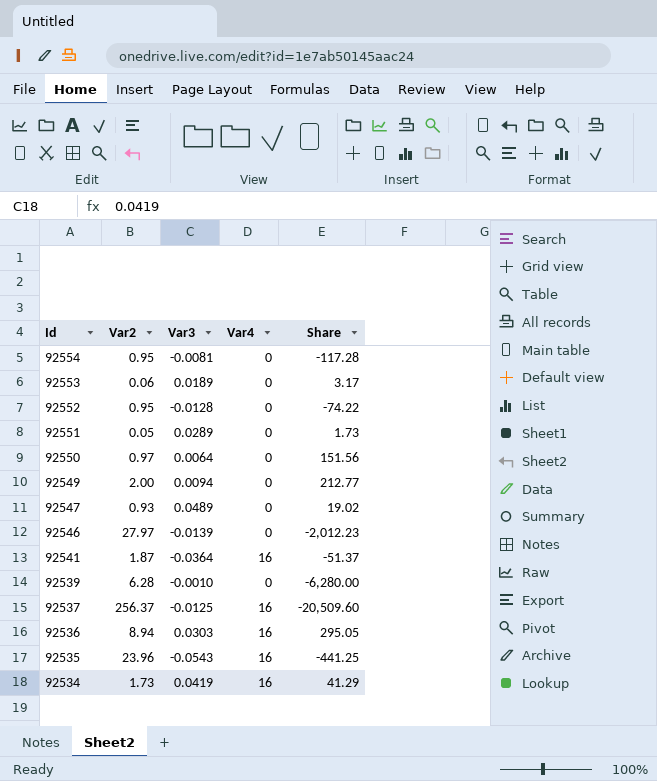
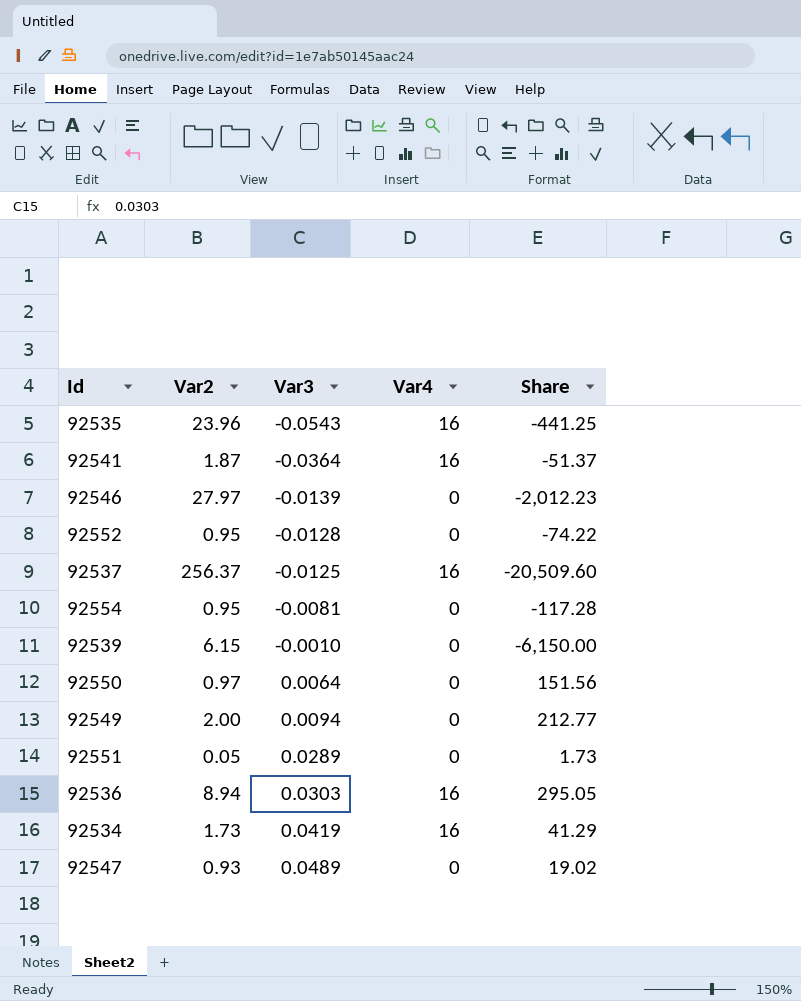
row order: Id descending -> Var3 ascending
row 92553: 0.06 | 0.0189 | 0 | 3.17 -> none
92539 | Var2: 6.28 -> 6.15
92539 | Share: -6,280.00 -> -6,150.00

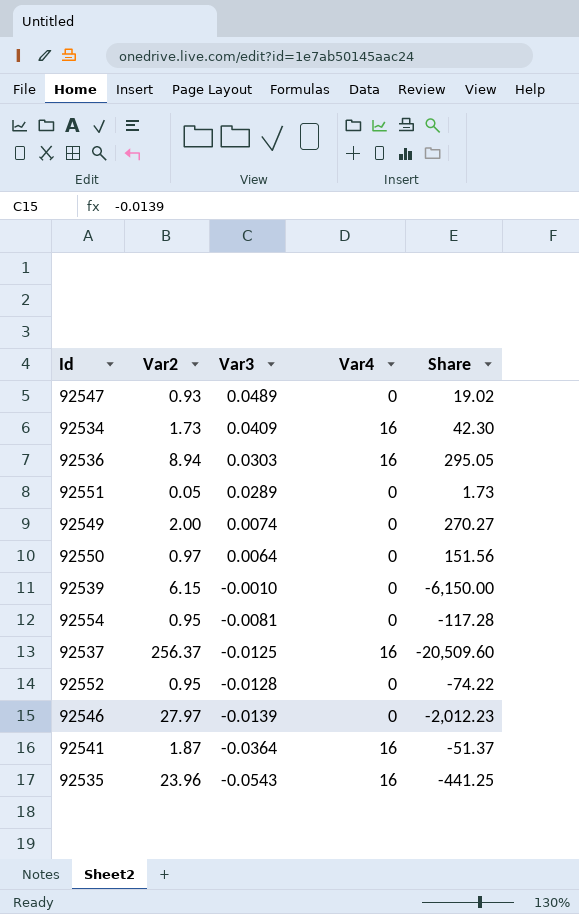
row order: Var3 ascending -> Var3 descending
92534 | Var3: 0.0419 -> 0.0409
92534 | Share: 41.29 -> 42.30
92549 | Var3: 0.0094 -> 0.0074
92549 | Share: 212.77 -> 270.27

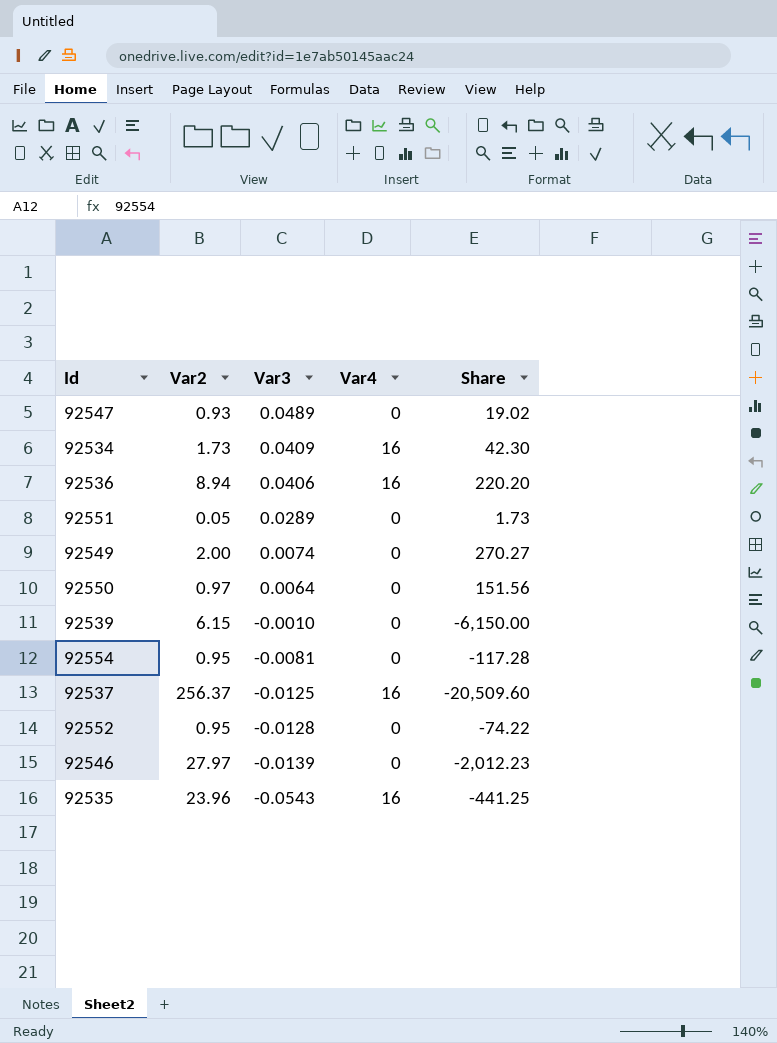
row 92541: 1.87 | -0.0364 | 16 | -51.37 -> none
92536 | Var3: 0.0303 -> 0.0406
92536 | Share: 295.05 -> 220.20

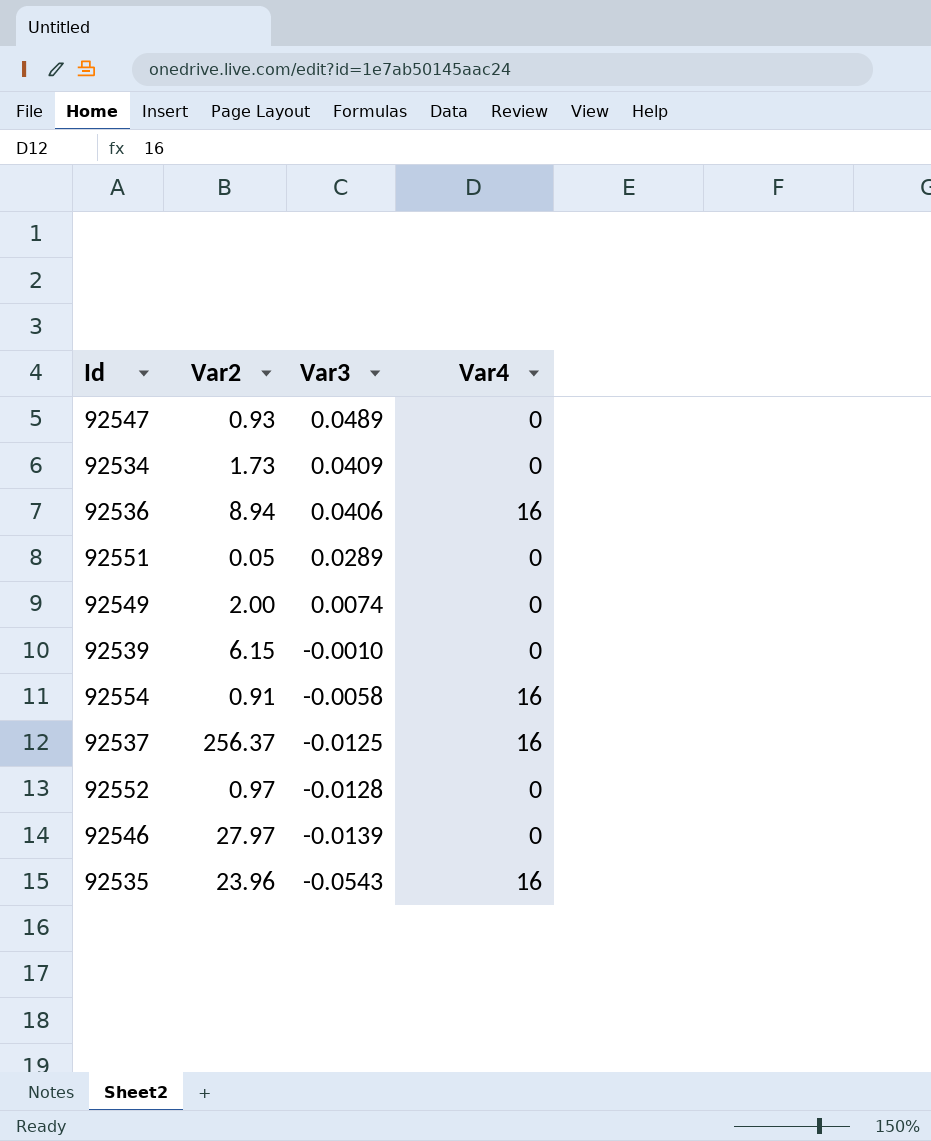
column Share | formula: [Var2] / [Var3] -> none
row 92550: 0.97 | 0.0064 | 0 | 151.56 -> none
92534 | Var4: 16 -> 0
92554 | Var2: 0.95 -> 0.91
92554 | Var3: -0.0081 -> -0.0058
92554 | Var4: 0 -> 16
92552 | Var2: 0.95 -> 0.97

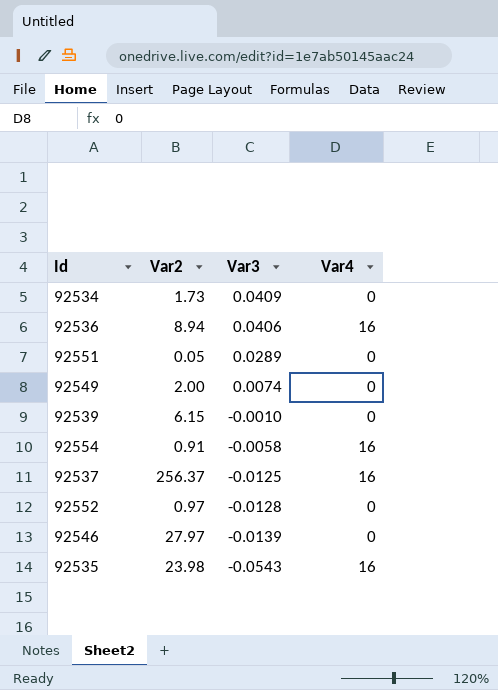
row 92547: 0.93 | 0.0489 | 0 -> none
92535 | Var2: 23.96 -> 23.98

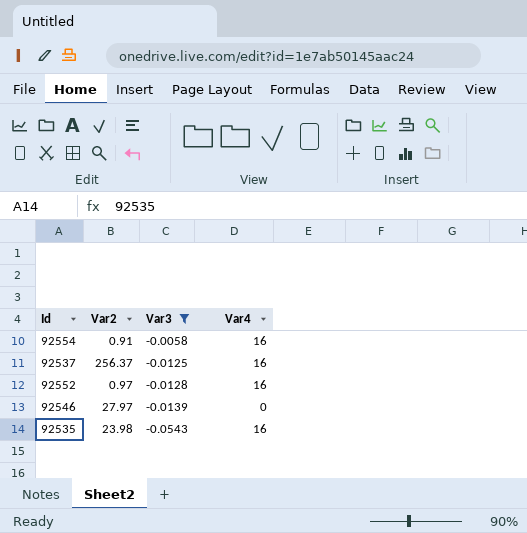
filter: none -> Var3 <= -0.0058
92552 | Var4: 0 -> 16

